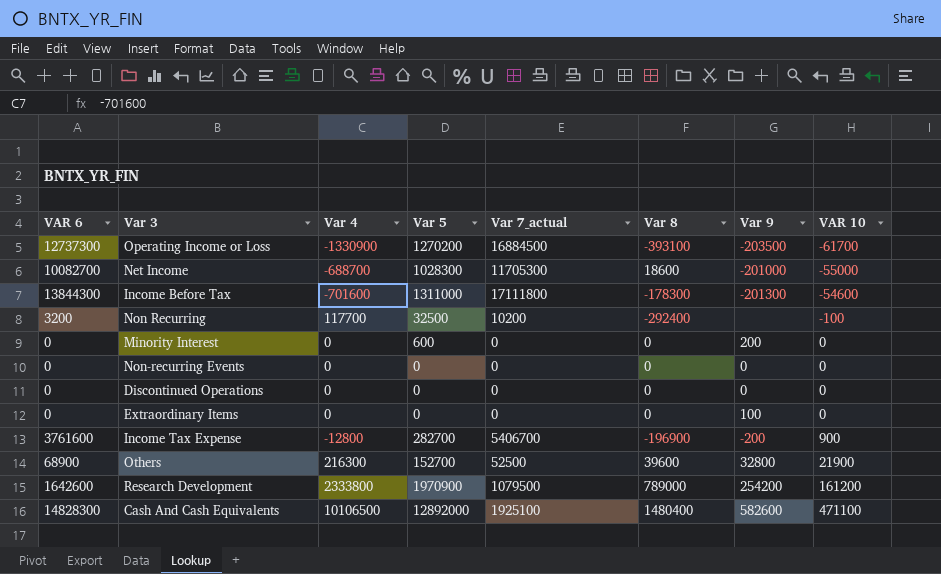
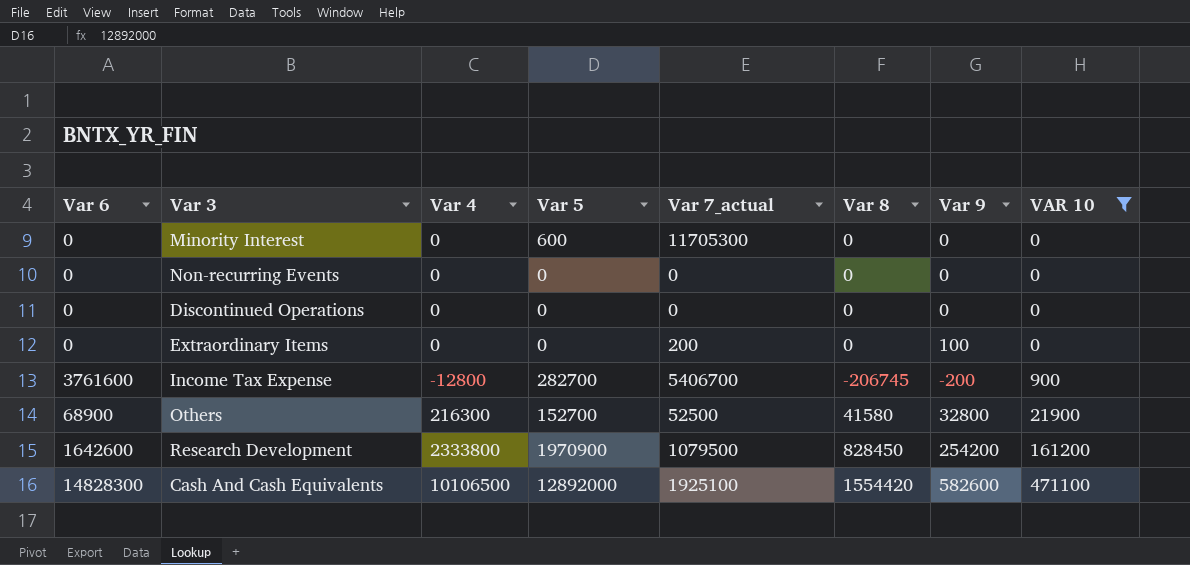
filter: none -> VAR 10 >= 0
column name: VAR 6 -> Var 6
Minority Interest | Var 7_actual: 0 -> 11705300
Minority Interest | Var 9: 200 -> 0
Extraordinary Items | Var 7_actual: 0 -> 200
Income Tax Expense | Var 8: -196900 -> -206745
Others | Var 8: 39600 -> 41580
Research Development | Var 8: 789000 -> 828450
Cash And Cash Equivalents | Var 8: 1480400 -> 1554420

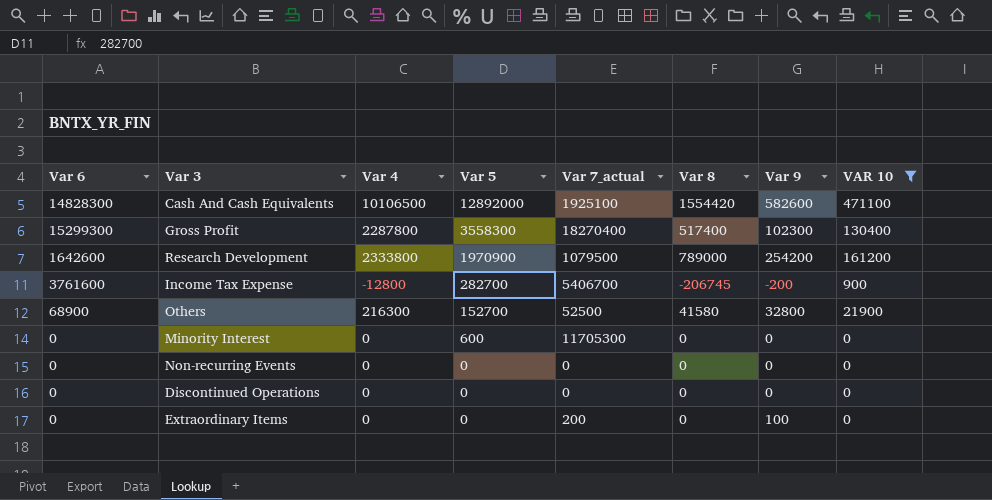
row order: VAR 10 ascending -> Var 5 descending
row Gross Profit: none -> 15299300 | 2287800 | 3558300 | 18270400 | 517400 | 102300 | 130400
Research Development | Var 8: 828450 -> 789000

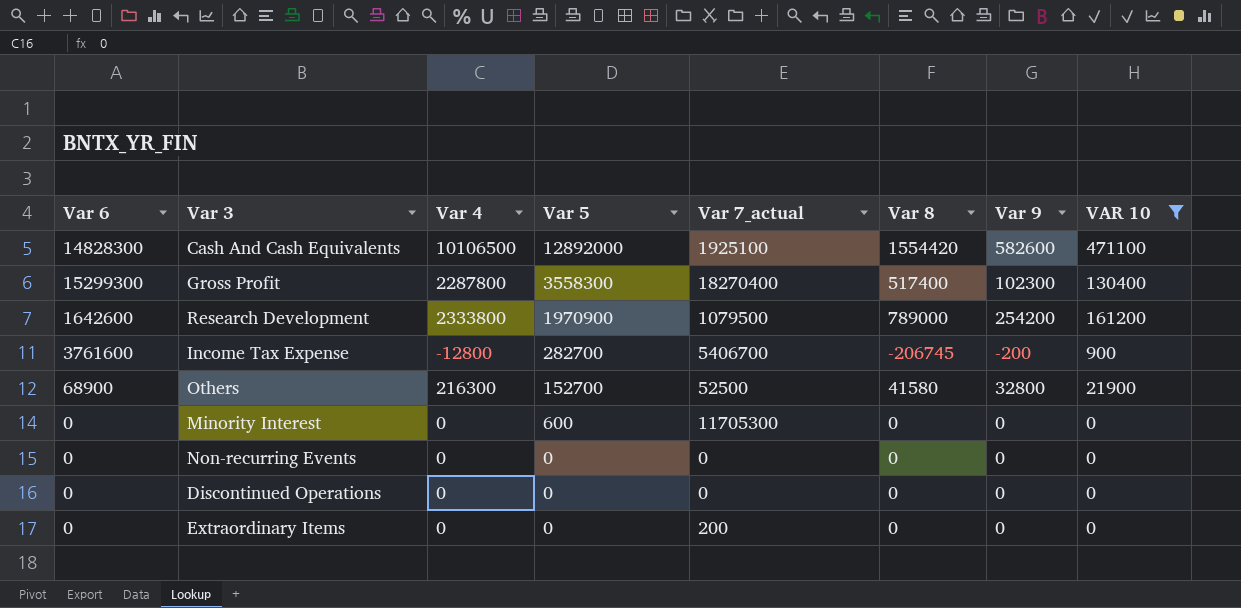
Extraordinary Items | Var 9: 100 -> 0

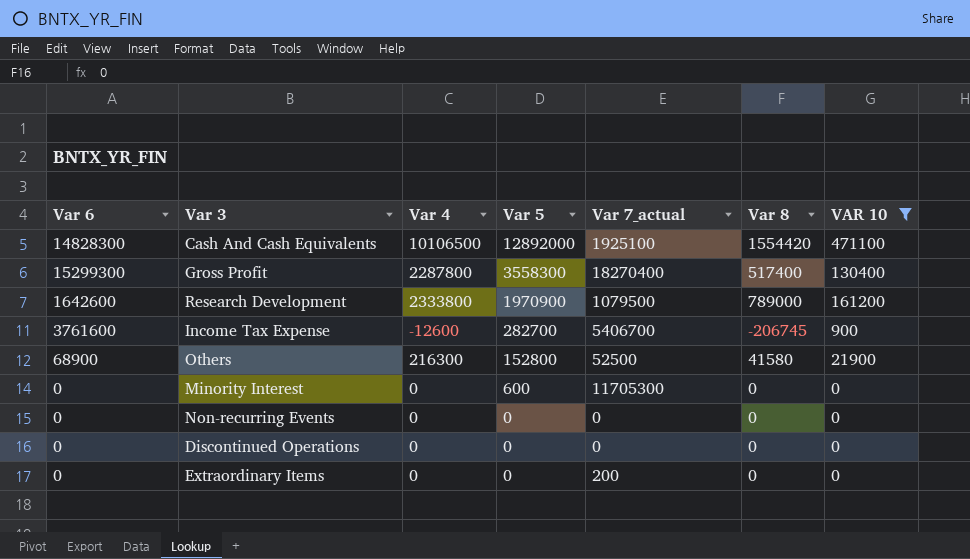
column Var 9 | position: 7 -> none
Income Tax Expense | Var 4: -12800 -> -12600
Others | Var 5: 152700 -> 152800

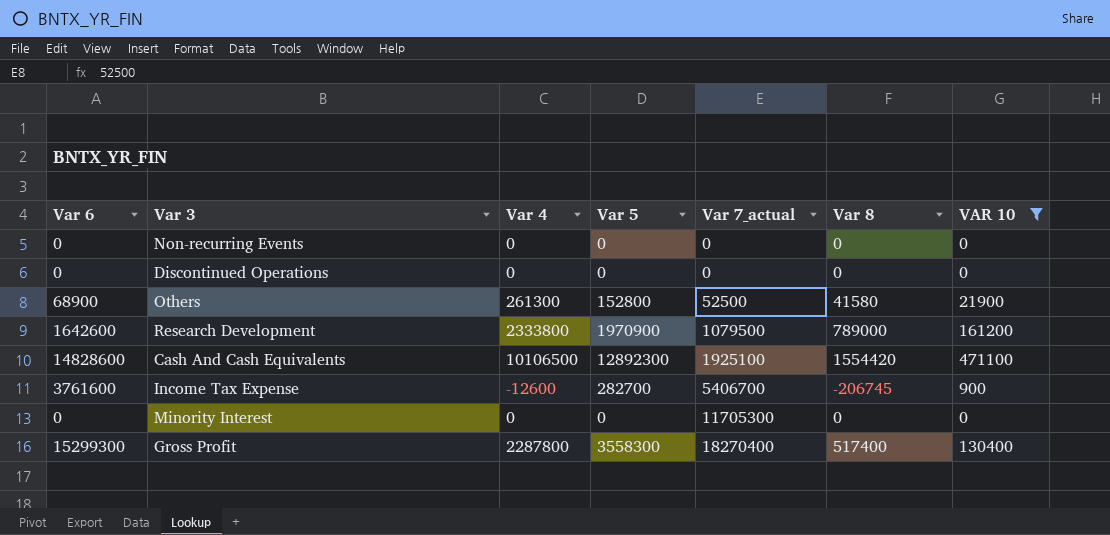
row order: Var 5 descending -> Var 7_actual ascending
row Extraordinary Items: 0 | 0 | 0 | 200 | 0 | 0 -> none
Others | Var 4: 216300 -> 261300
Cash And Cash Equivalents | Var 6: 14828300 -> 14828600
Cash And Cash Equivalents | Var 5: 12892000 -> 12892300
Minority Interest | Var 5: 600 -> 0

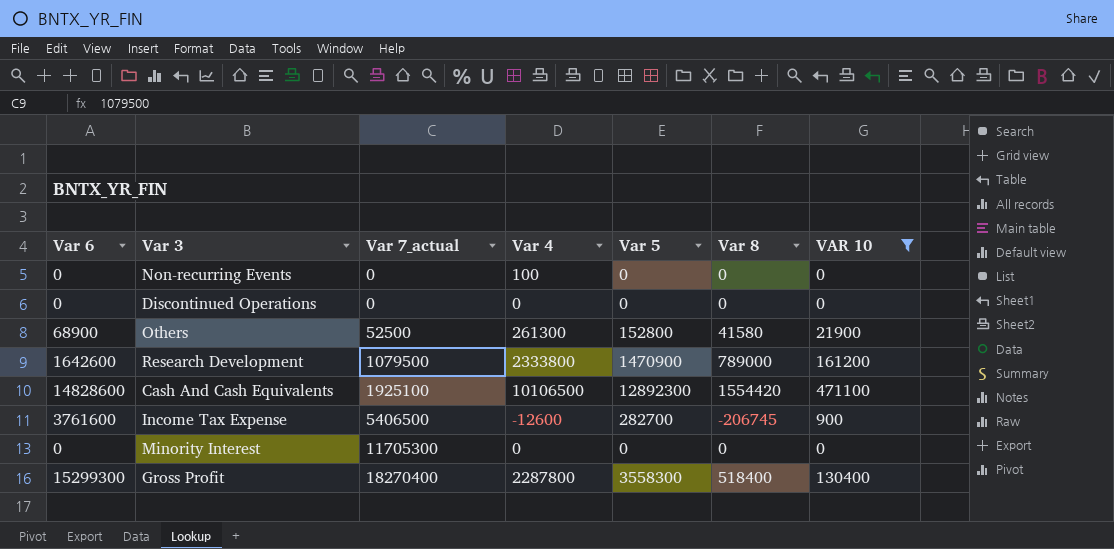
column Var 7_actual | position: 5 -> 3
Non-recurring Events | Var 4: 0 -> 100
Research Development | Var 5: 1970900 -> 1470900
Income Tax Expense | Var 7_actual: 5406700 -> 5406500
Gross Profit | Var 8: 517400 -> 518400

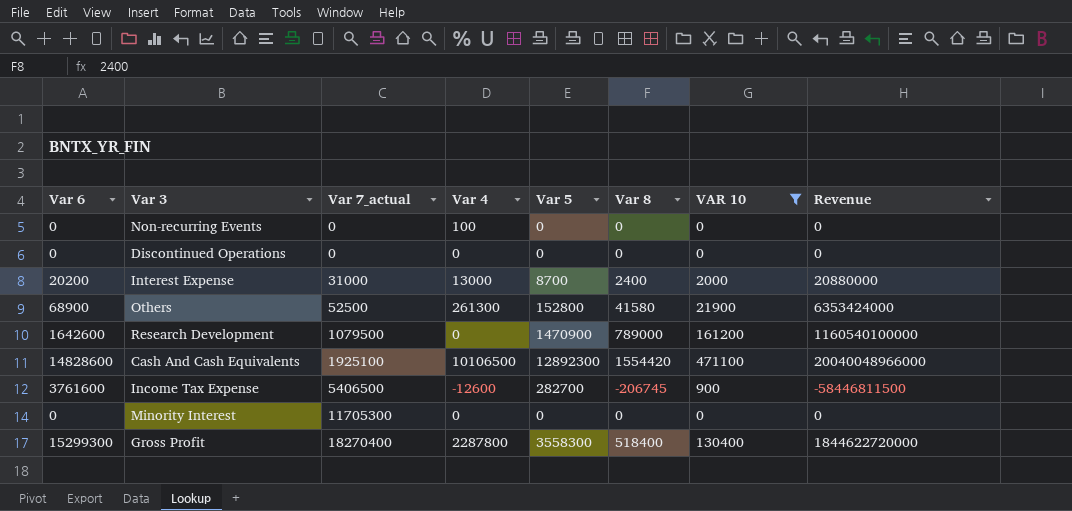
column Revenue | formula: none -> [Var 5] * [Var 8]
row Interest Expense: none -> 20200 | 31000 | 13000 | 8700 | 2400 | 2000 | 20880000
Research Development | Var 4: 2333800 -> 0

